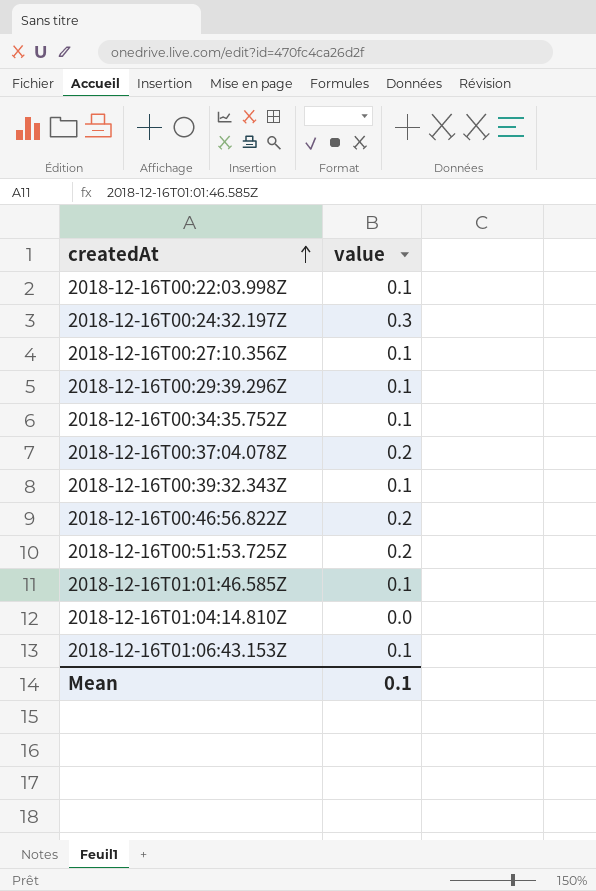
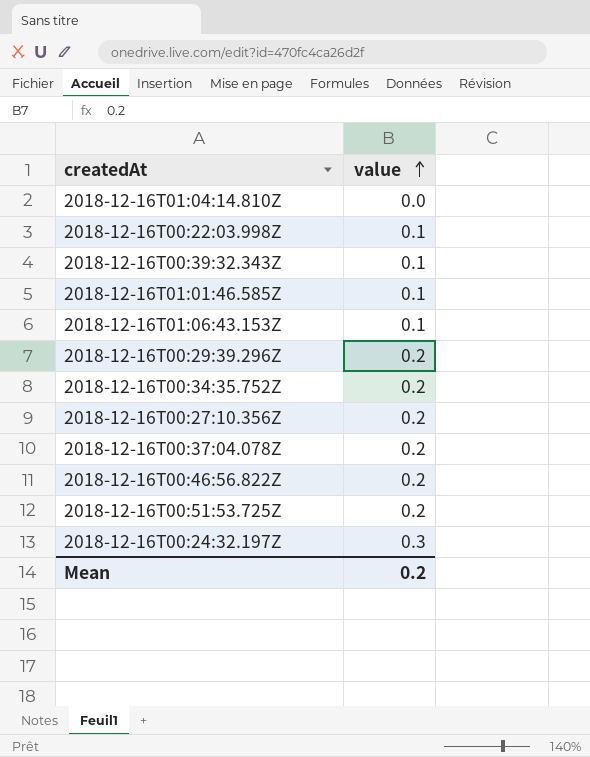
row order: createdAt ascending -> value ascending
2018-12-16T00:29:39.296Z | value: 0.1 -> 0.2
2018-12-16T00:34:35.752Z | value: 0.1 -> 0.2
2018-12-16T00:27:10.356Z | value: 0.1 -> 0.2
Mean | value: 0.1 -> 0.2

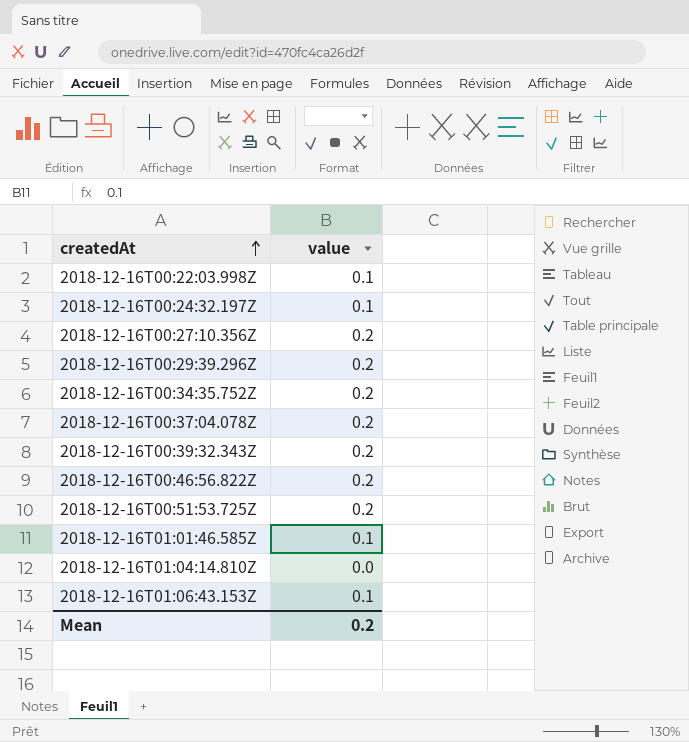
row order: value ascending -> createdAt ascending
2018-12-16T00:24:32.197Z | value: 0.3 -> 0.1
2018-12-16T00:39:32.343Z | value: 0.1 -> 0.2

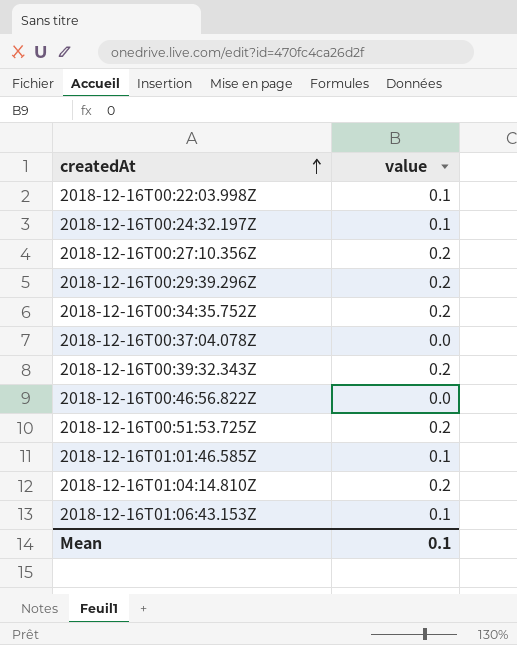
2018-12-16T00:37:04.078Z | value: 0.2 -> 0.0
2018-12-16T00:46:56.822Z | value: 0.2 -> 0.0
2018-12-16T01:04:14.810Z | value: 0.0 -> 0.2
Mean | value: 0.2 -> 0.1

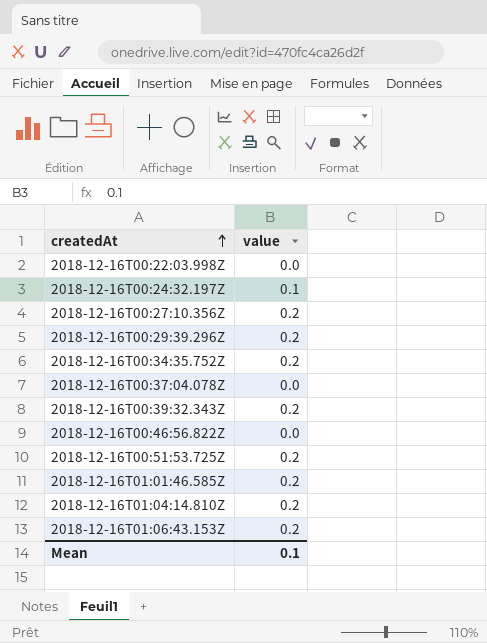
2018-12-16T00:22:03.998Z | value: 0.1 -> 0.0
2018-12-16T01:01:46.585Z | value: 0.1 -> 0.2
2018-12-16T01:06:43.153Z | value: 0.1 -> 0.2

